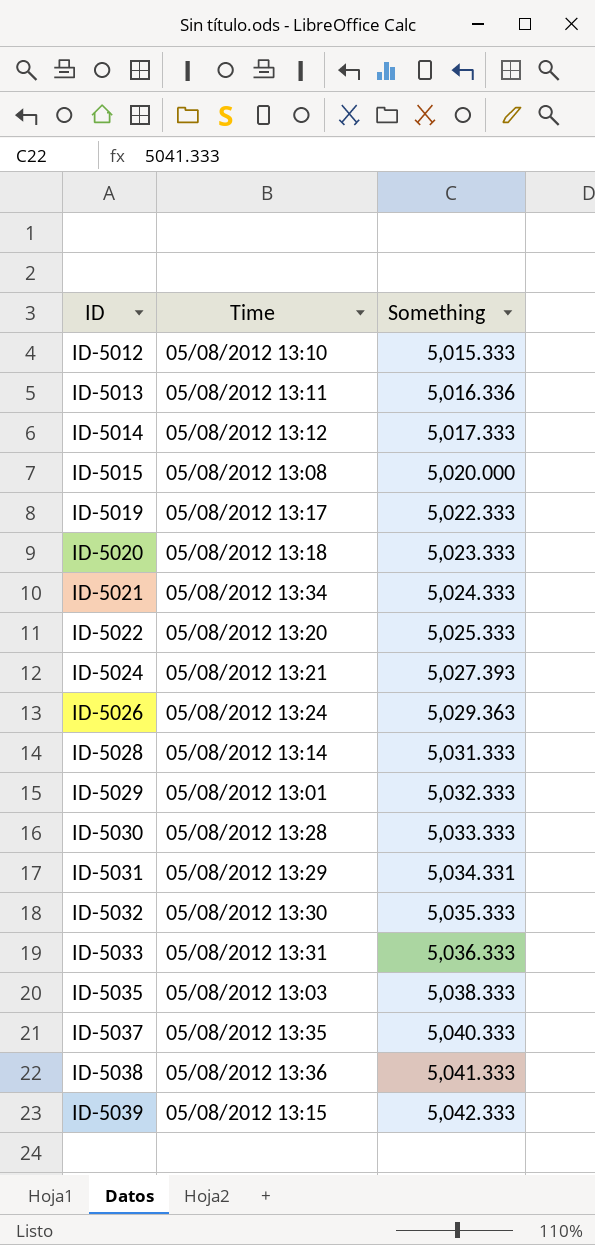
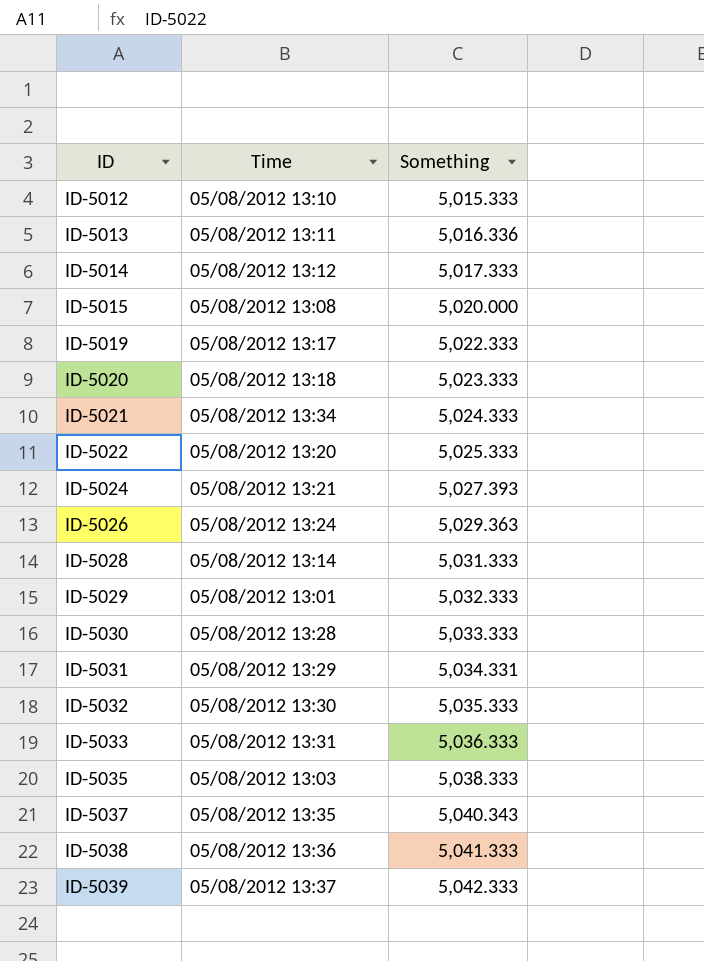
ID-5037 | Something: 5,040.333 -> 5,040.343
ID-5039 | Time: 05/08/2012 13:15 -> 05/08/2012 13:37

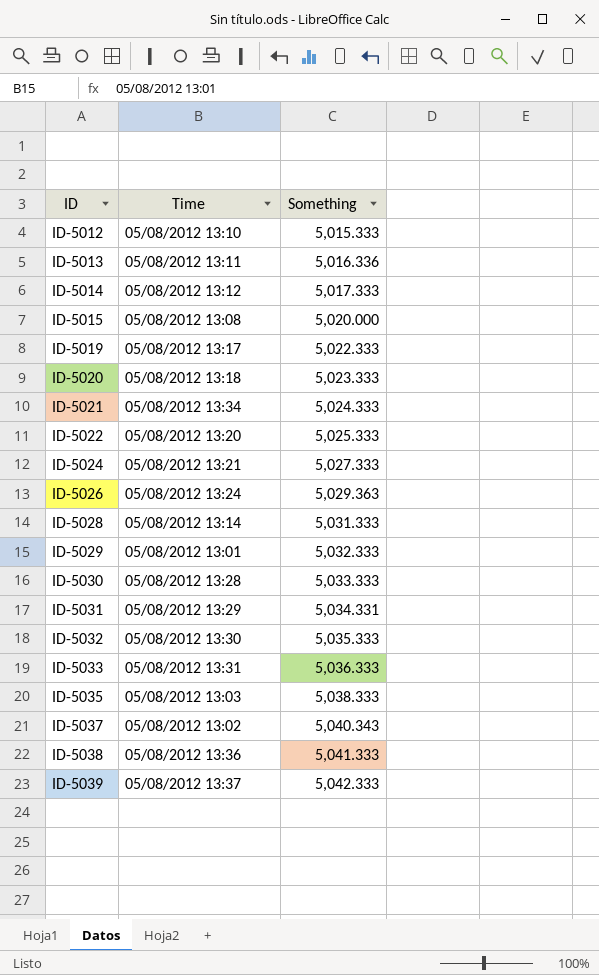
ID-5024 | Something: 5,027.393 -> 5,027.333
ID-5037 | Time: 05/08/2012 13:35 -> 05/08/2012 13:02

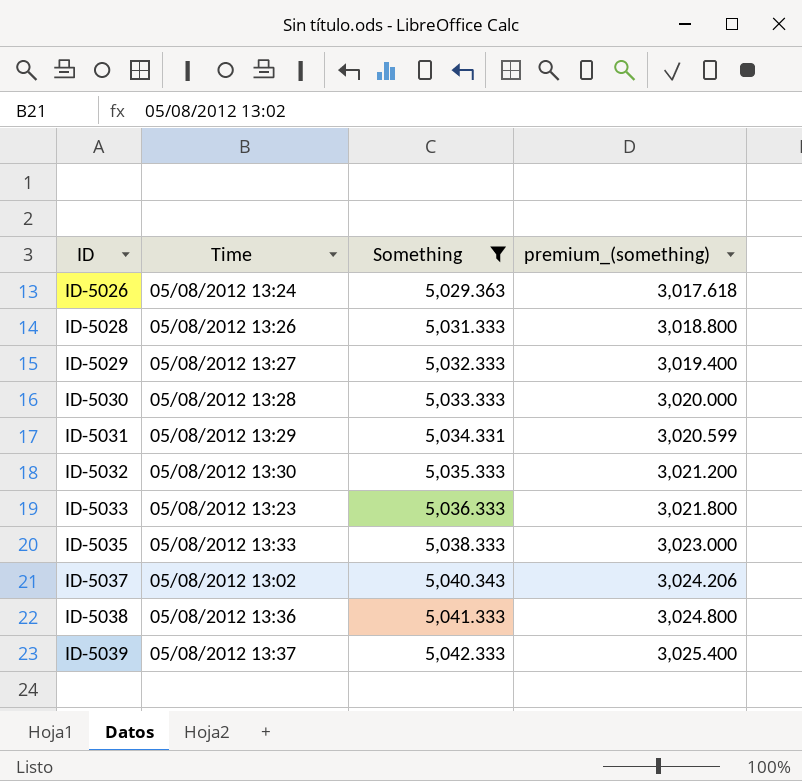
filter: none -> Something >= 5,029.363
column premium_(something) | formula: none -> [Something] * 0.6
ID-5028 | Time: 05/08/2012 13:14 -> 05/08/2012 13:26
ID-5029 | Time: 05/08/2012 13:01 -> 05/08/2012 13:27
ID-5033 | Time: 05/08/2012 13:31 -> 05/08/2012 13:23
ID-5035 | Time: 05/08/2012 13:03 -> 05/08/2012 13:33

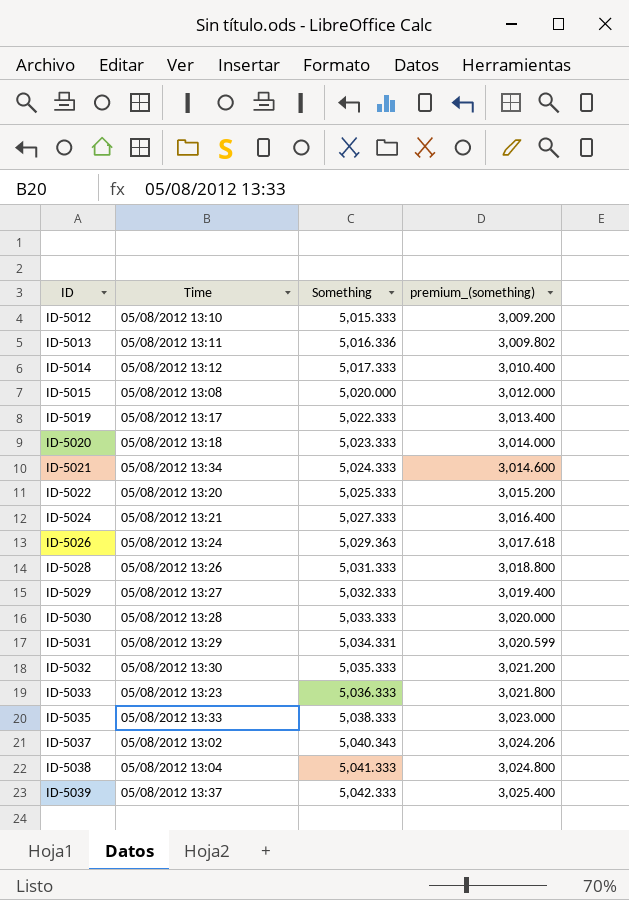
filter: Something >= 5,029.363 -> none
ID-5038 | Time: 05/08/2012 13:36 -> 05/08/2012 13:04

